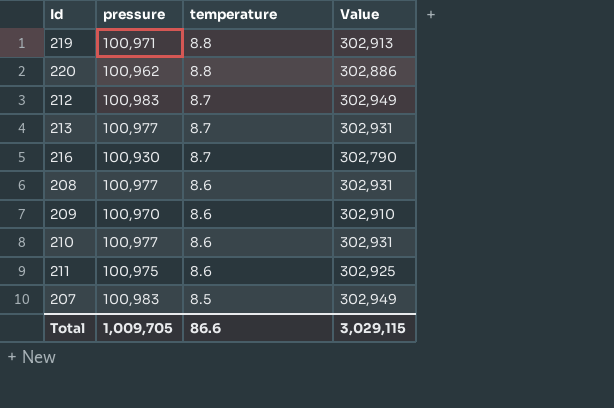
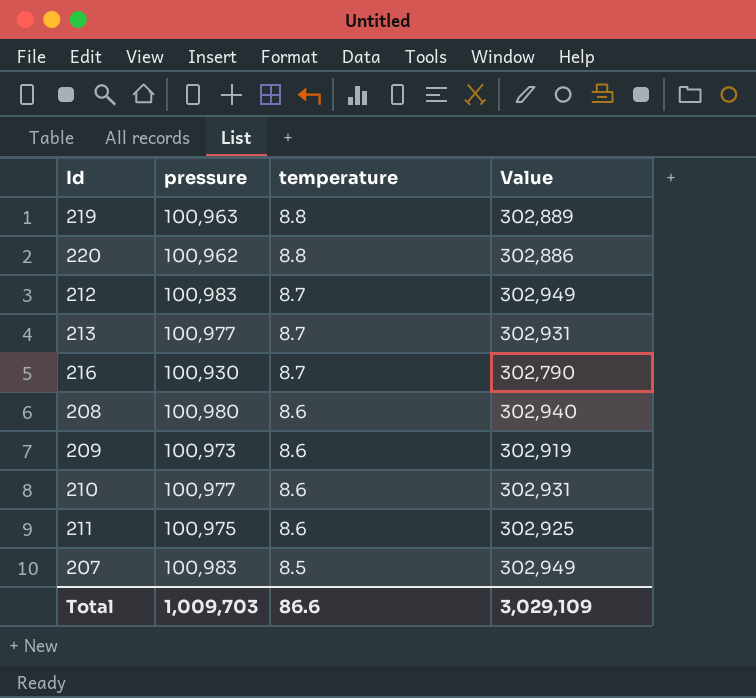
219 | pressure: 100,971 -> 100,963
219 | Value: 302,913 -> 302,889
208 | pressure: 100,977 -> 100,980
208 | Value: 302,931 -> 302,940
209 | pressure: 100,970 -> 100,973
209 | Value: 302,910 -> 302,919
Total | pressure: 1,009,705 -> 1,009,703
Total | Value: 3,029,115 -> 3,029,109

